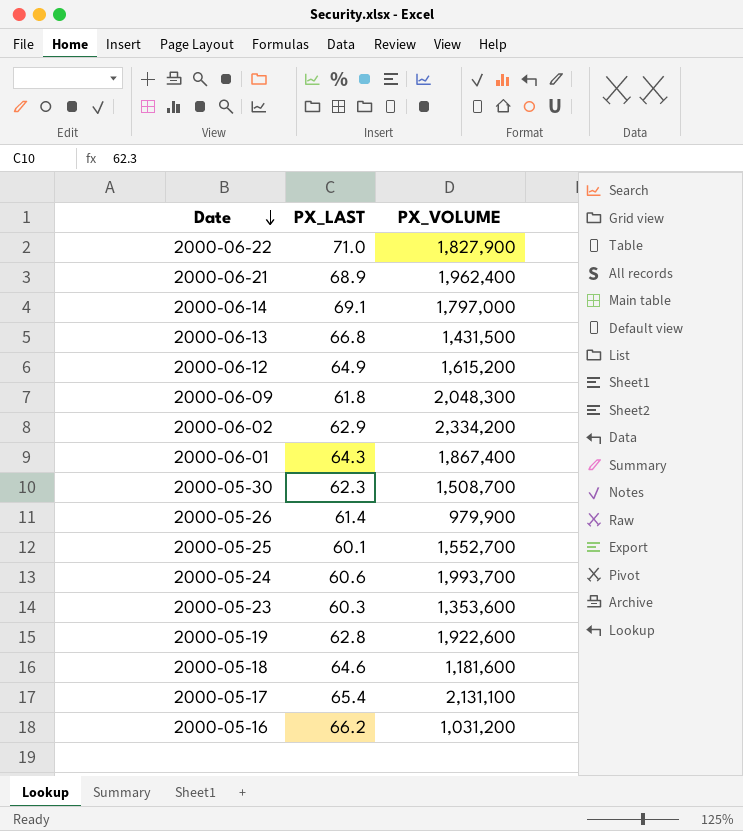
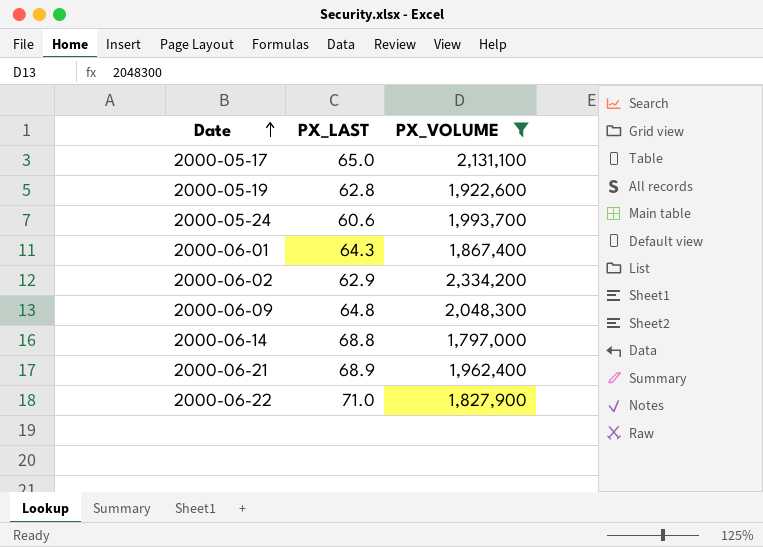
filter: none -> PX_VOLUME >= 1,797,000
row order: Date descending -> Date ascending
2000-05-17 | PX_LAST: 65.4 -> 65.0
2000-06-09 | PX_LAST: 61.8 -> 64.8
2000-06-14 | PX_LAST: 69.1 -> 68.8

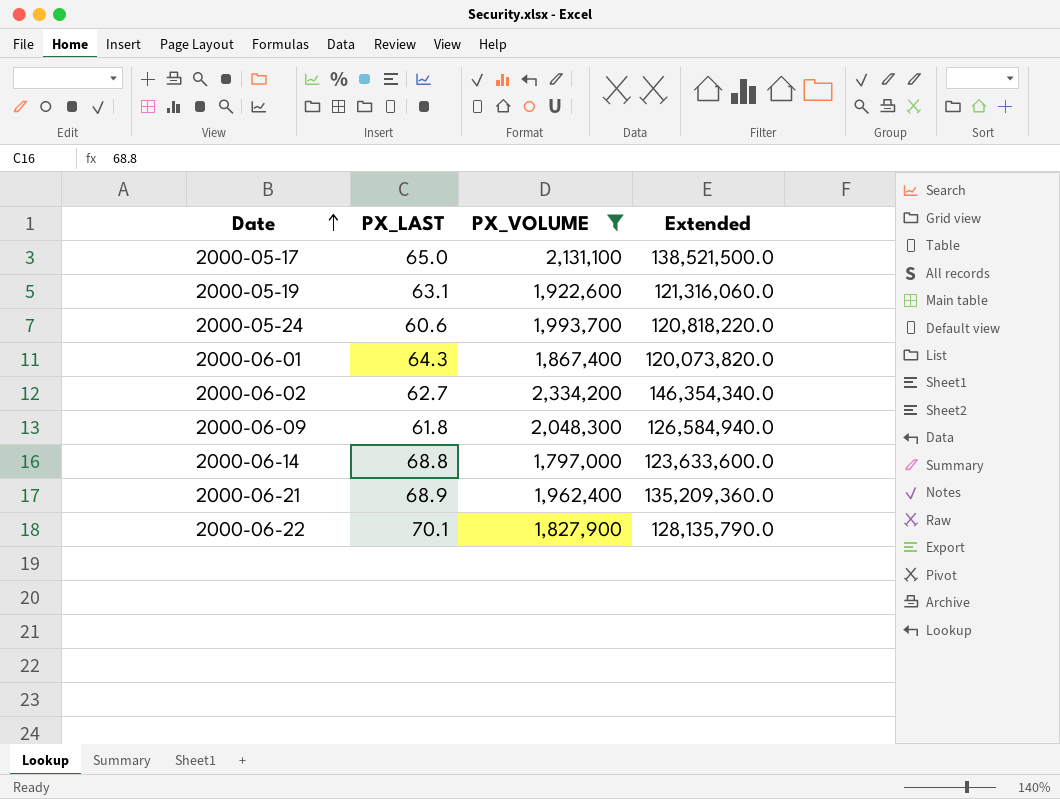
column Extended | formula: none -> [PX_LAST] * [PX_VOLUME]
2000-05-19 | PX_LAST: 62.8 -> 63.1
2000-06-02 | PX_LAST: 62.9 -> 62.7
2000-06-09 | PX_LAST: 64.8 -> 61.8
2000-06-22 | PX_LAST: 71.0 -> 70.1

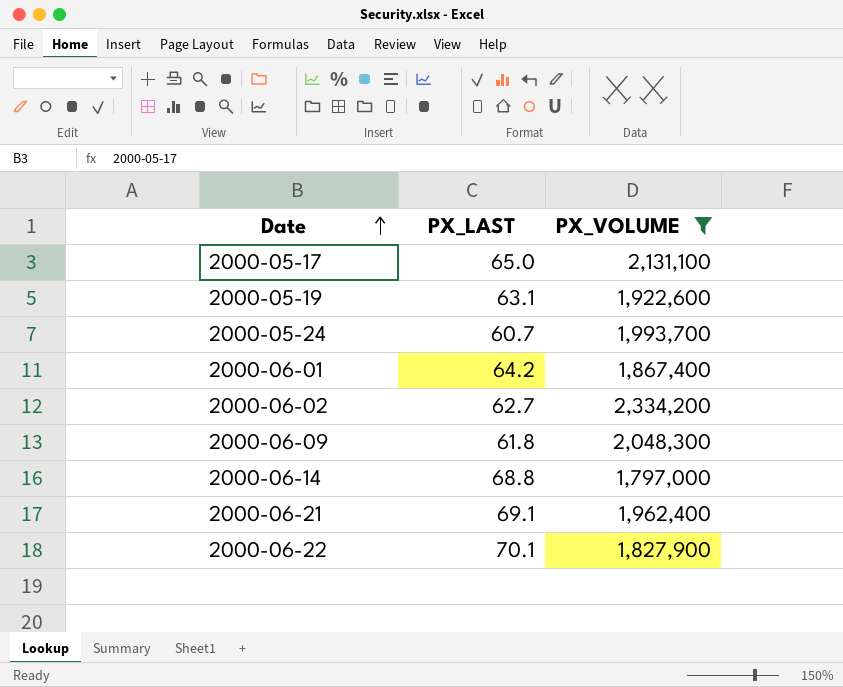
column Extended | formula: [PX_LAST] * [PX_VOLUME] -> none
2000-05-24 | PX_LAST: 60.6 -> 60.7
2000-06-01 | PX_LAST: 64.3 -> 64.2
2000-06-21 | PX_LAST: 68.9 -> 69.1

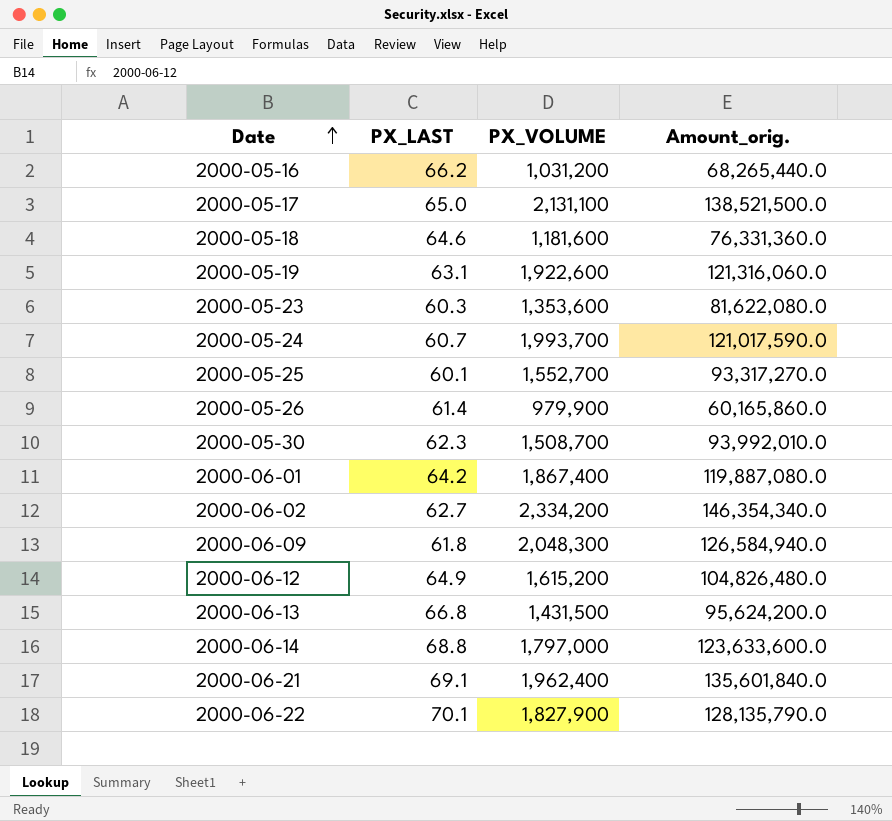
filter: PX_VOLUME >= 1,797,000 -> none
column Amount_orig. | formula: none -> [PX_LAST] * [PX_VOLUME]

